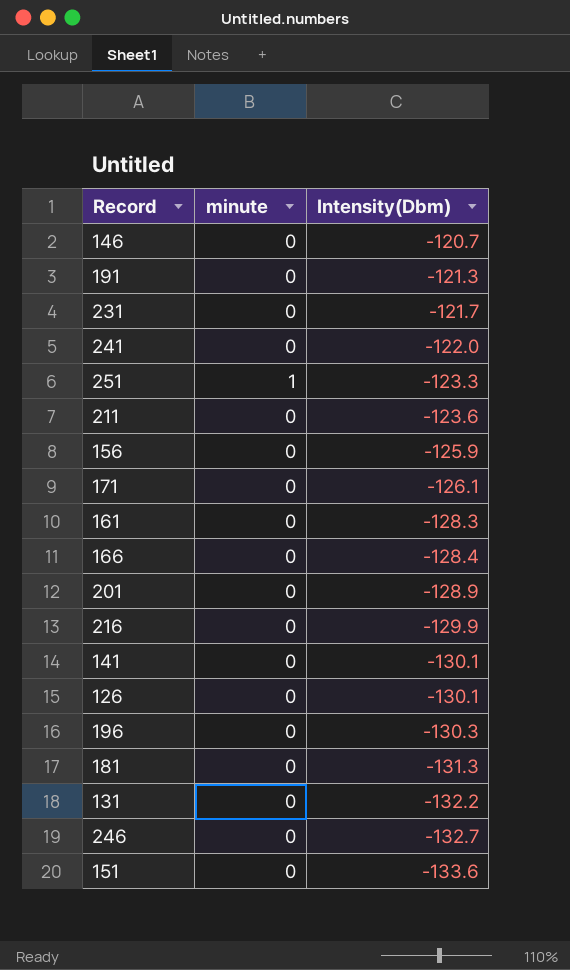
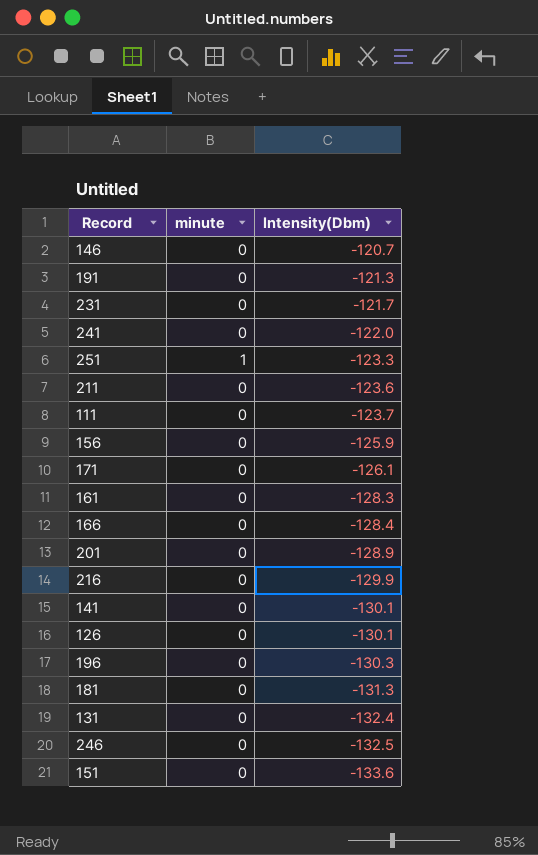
row 111: none -> 0 | -123.7
131 | Intensity(Dbm): -132.2 -> -132.4
246 | Intensity(Dbm): -132.7 -> -132.5

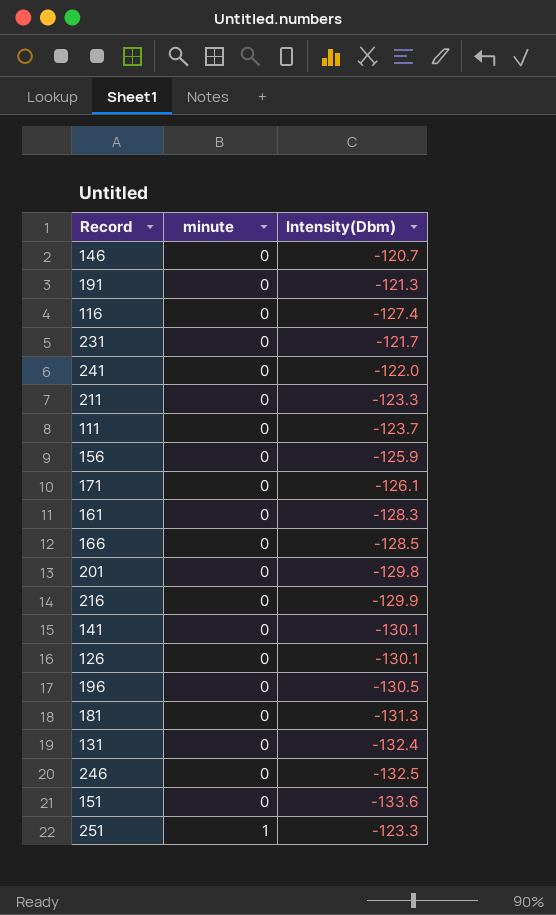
row order: Intensity(Dbm) descending -> minute ascending
row 116: none -> 0 | -127.4
211 | Intensity(Dbm): -123.6 -> -123.3
166 | Intensity(Dbm): -128.4 -> -128.5
201 | Intensity(Dbm): -128.9 -> -129.8
196 | Intensity(Dbm): -130.3 -> -130.5

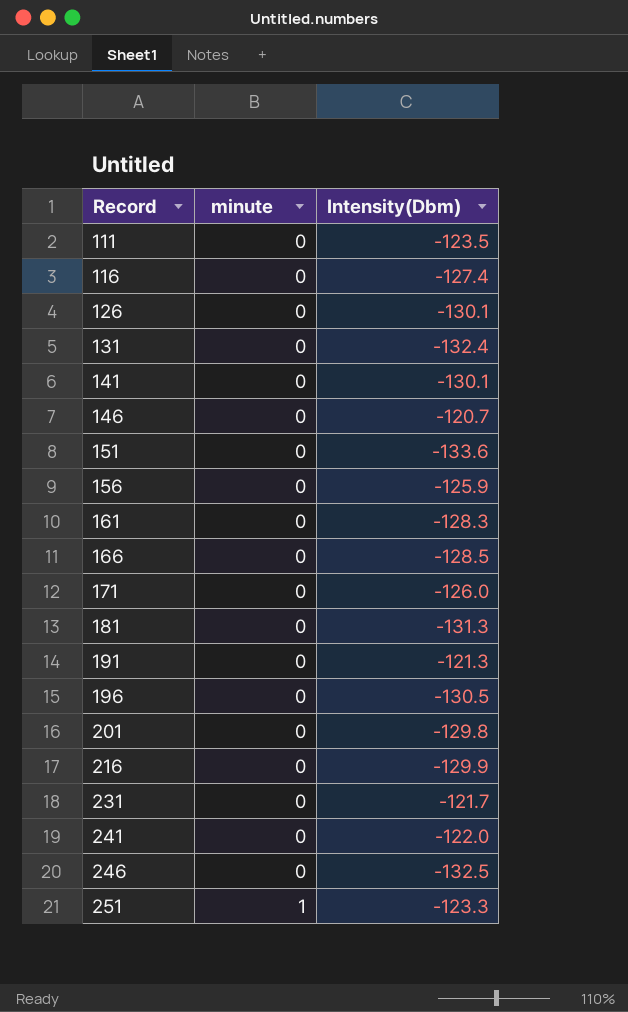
row order: minute ascending -> Record ascending
row 211: 0 | -123.3 -> none
111 | Intensity(Dbm): -123.7 -> -123.5
171 | Intensity(Dbm): -126.1 -> -126.0

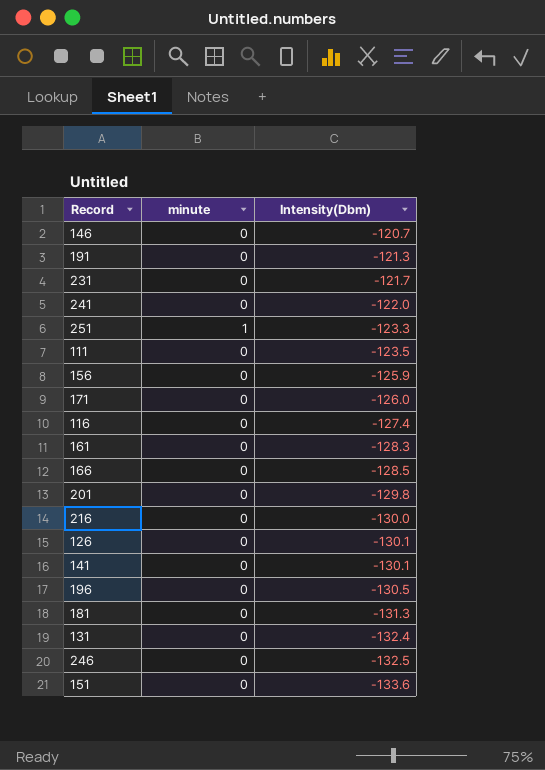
row order: Record ascending -> Intensity(Dbm) descending
216 | Intensity(Dbm): -129.9 -> -130.0

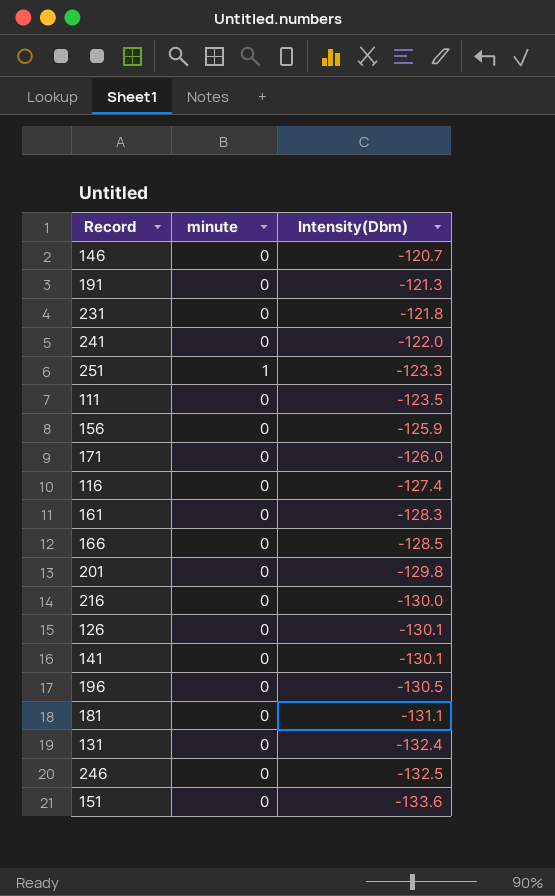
231 | Intensity(Dbm): -121.7 -> -121.8
181 | Intensity(Dbm): -131.3 -> -131.1

